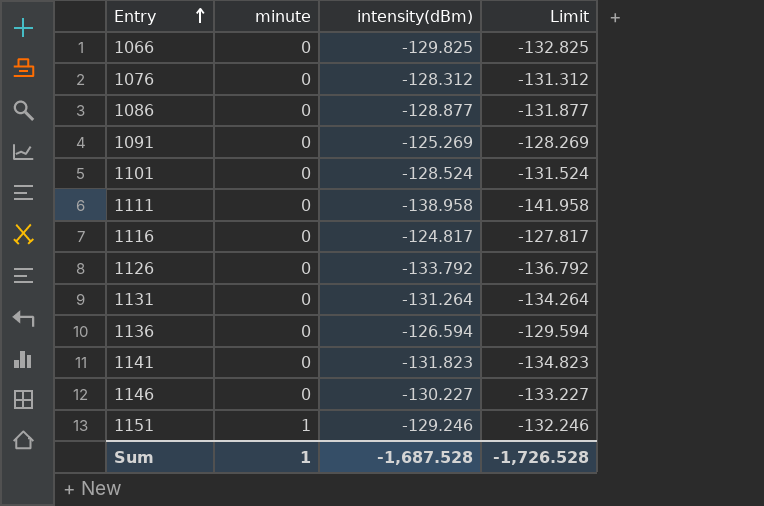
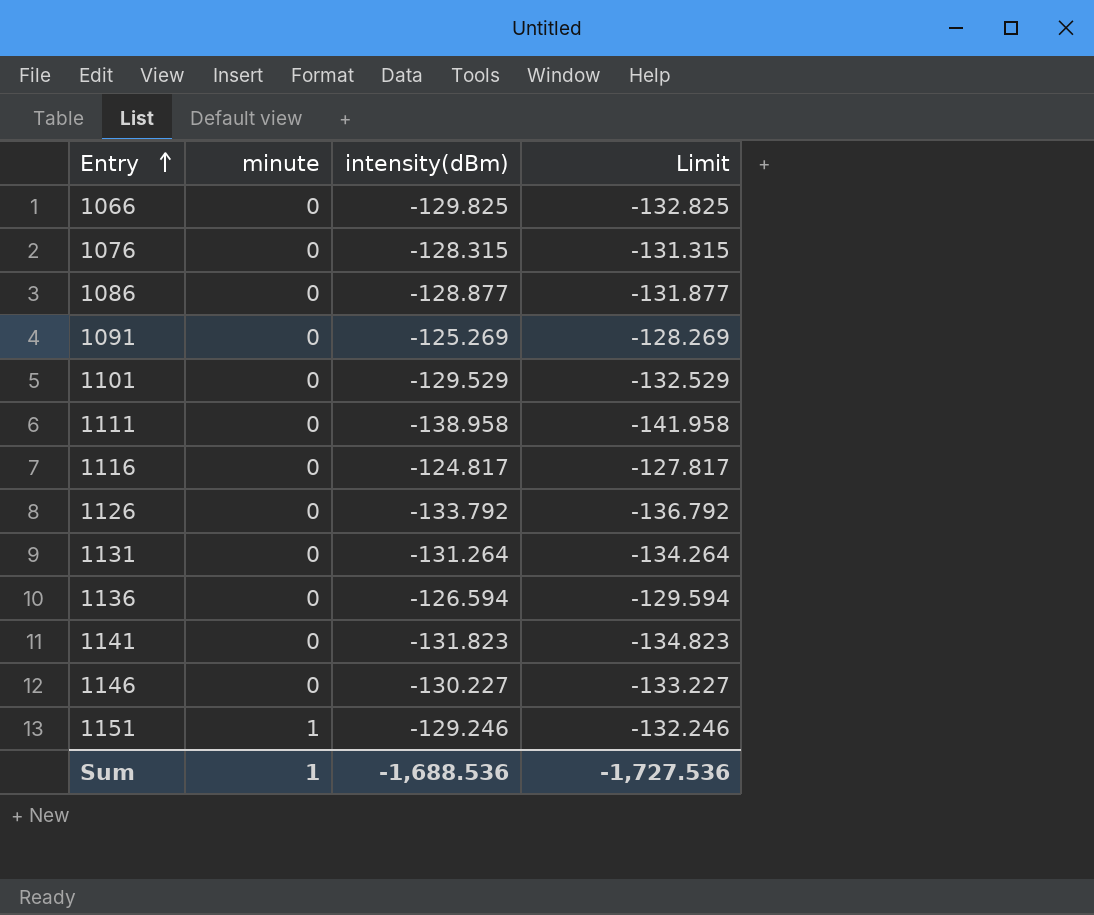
1076 | intensity(dBm): -128.312 -> -128.315
1076 | Limit: -131.312 -> -131.315
1101 | intensity(dBm): -128.524 -> -129.529
1101 | Limit: -131.524 -> -132.529
Sum | intensity(dBm): -1,687.528 -> -1,688.536
Sum | Limit: -1,726.528 -> -1,727.536

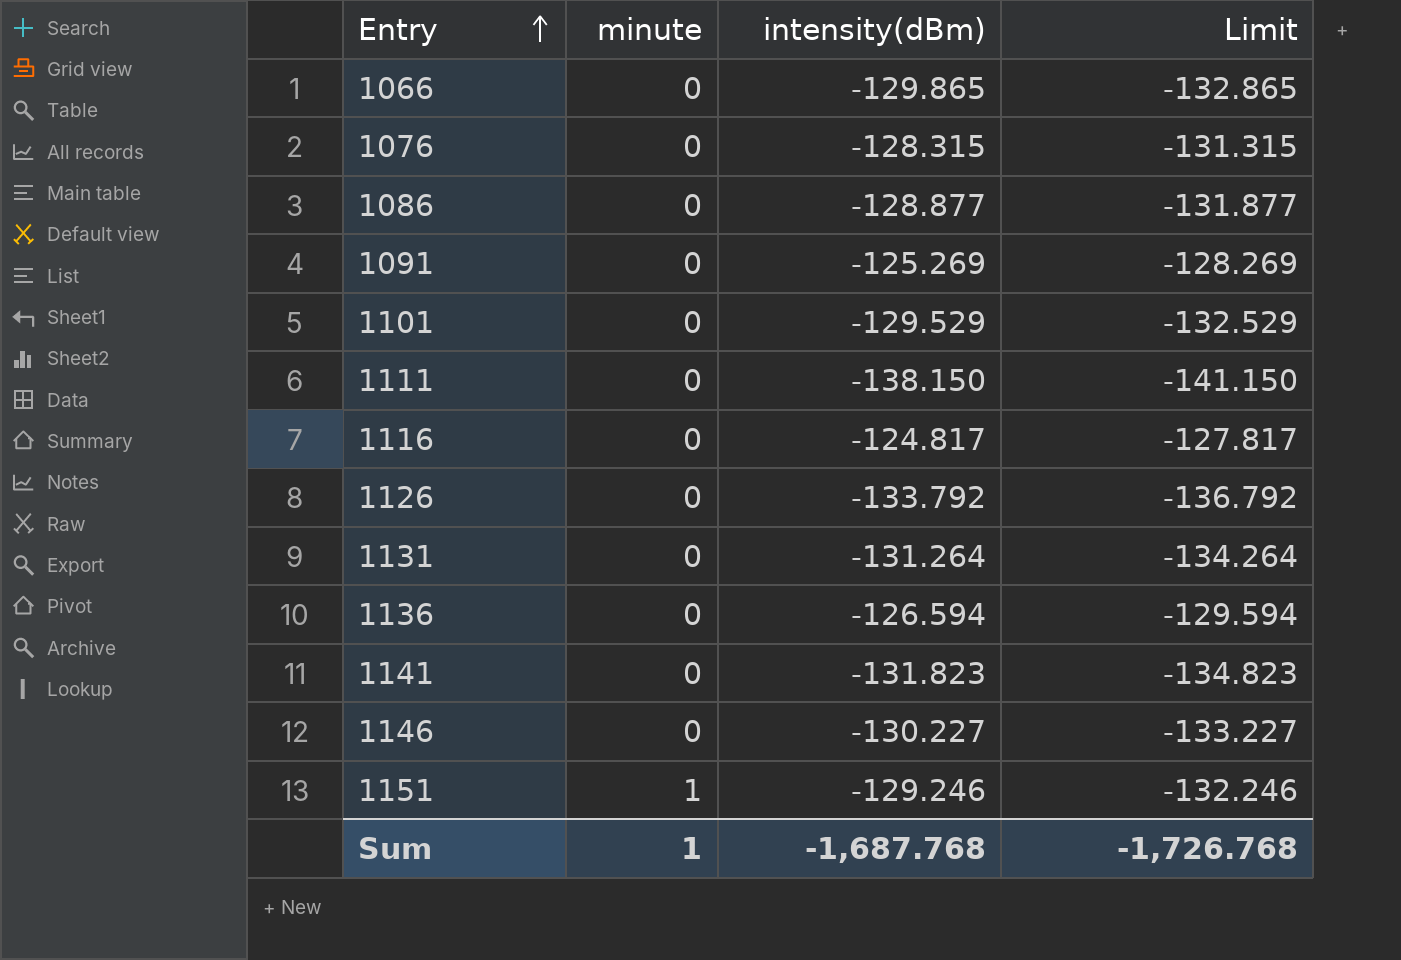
1066 | intensity(dBm): -129.825 -> -129.865
1066 | Limit: -132.825 -> -132.865
1111 | intensity(dBm): -138.958 -> -138.150
1111 | Limit: -141.958 -> -141.150
Sum | intensity(dBm): -1,688.536 -> -1,687.768
Sum | Limit: -1,727.536 -> -1,726.768

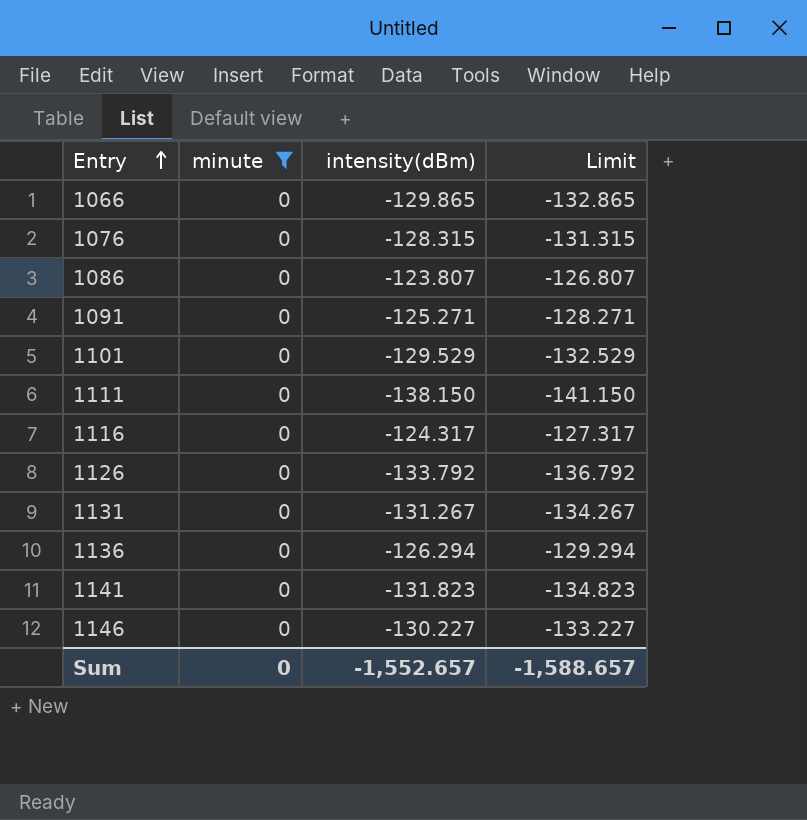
filter: none -> minute = 0
1086 | intensity(dBm): -128.877 -> -123.807
1086 | Limit: -131.877 -> -126.807
1091 | intensity(dBm): -125.269 -> -125.271
1091 | Limit: -128.269 -> -128.271
1116 | intensity(dBm): -124.817 -> -124.317
1116 | Limit: -127.817 -> -127.317
1131 | intensity(dBm): -131.264 -> -131.267
1131 | Limit: -134.264 -> -134.267
1136 | intensity(dBm): -126.594 -> -126.294
1136 | Limit: -129.594 -> -129.294
Sum | minute: 1 -> 0
Sum | intensity(dBm): -1,687.768 -> -1,552.657
Sum | Limit: -1,726.768 -> -1,588.657

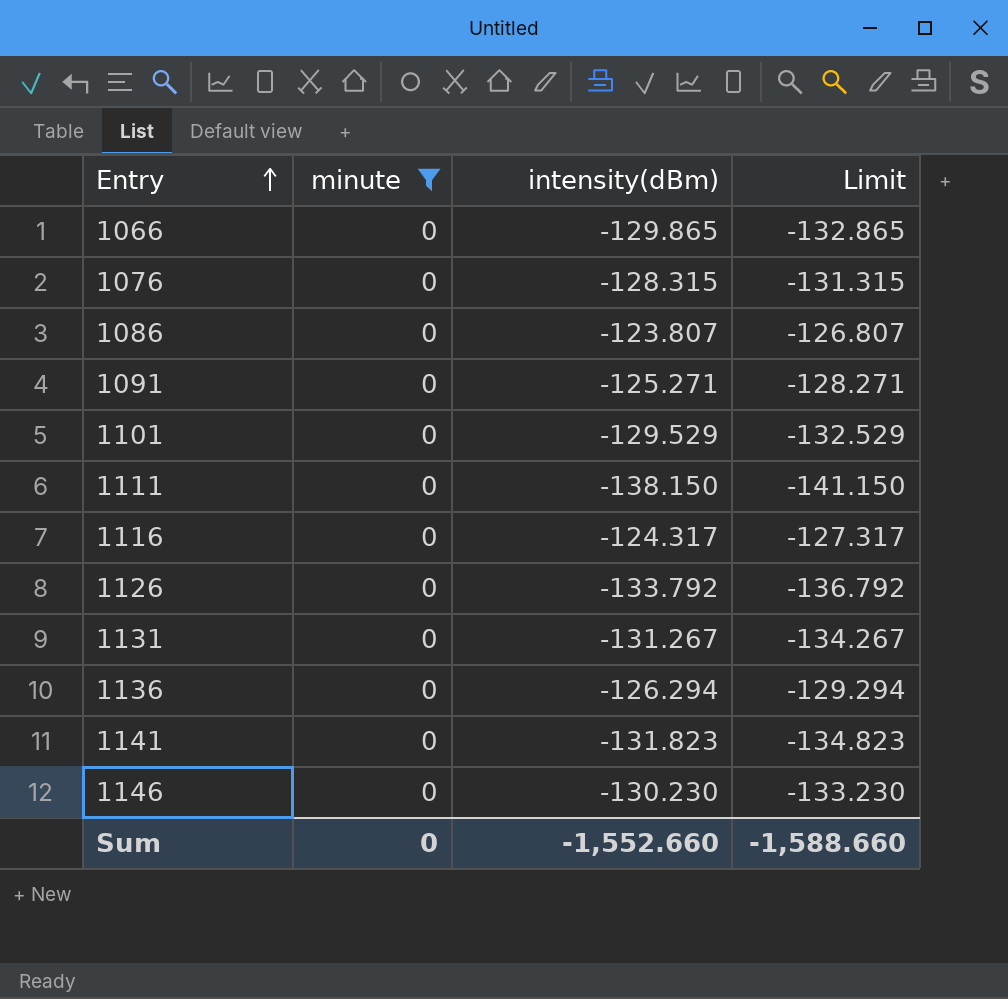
1146 | intensity(dBm): -130.227 -> -130.230
1146 | Limit: -133.227 -> -133.230
Sum | intensity(dBm): -1,552.657 -> -1,552.660
Sum | Limit: -1,588.657 -> -1,588.660

